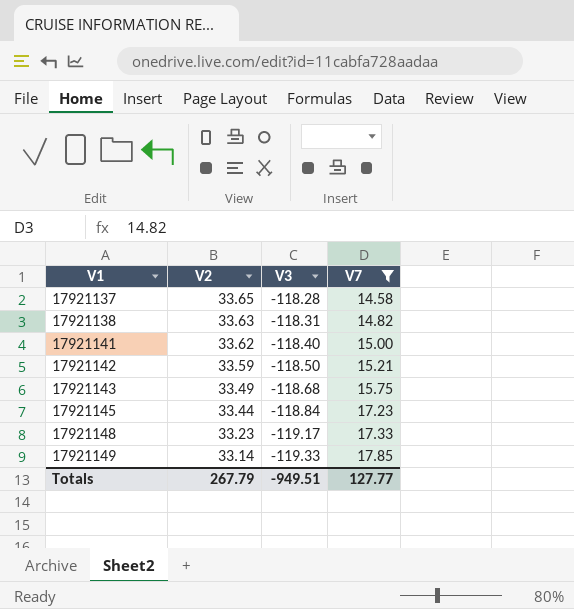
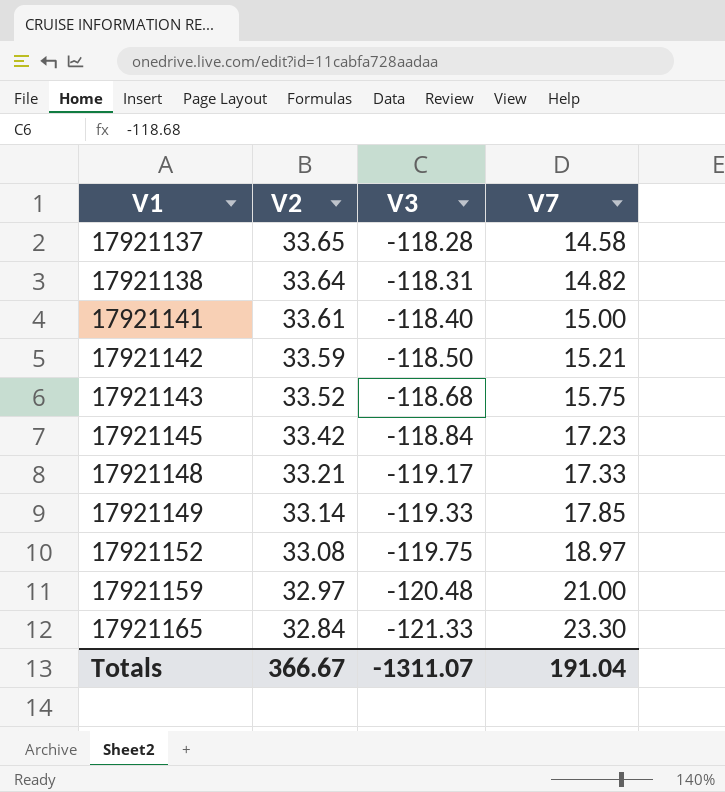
filter: V7 <= 17.85 -> none
17921138 | V2: 33.63 -> 33.64
17921141 | V2: 33.62 -> 33.61
17921143 | V2: 33.49 -> 33.52
17921145 | V2: 33.44 -> 33.42
17921148 | V2: 33.23 -> 33.21
Totals | V2: 267.79 -> 366.67
Totals | V3: -949.51 -> -1311.07
Totals | V7: 127.77 -> 191.04

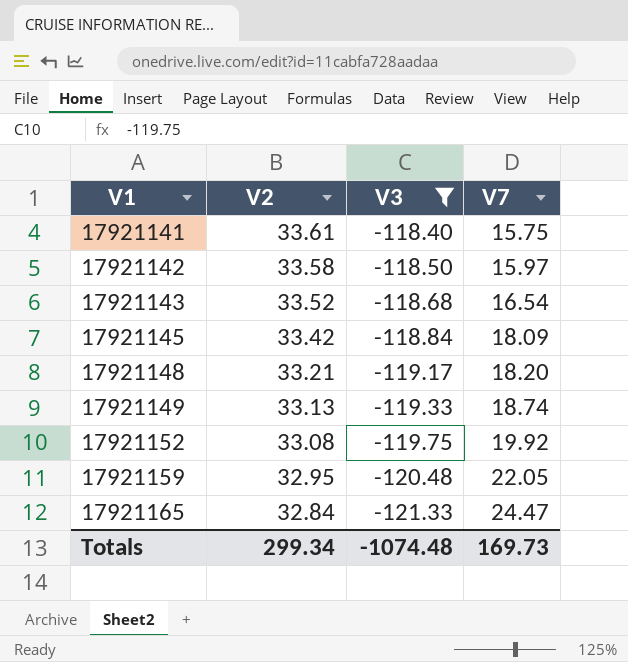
filter: none -> V3 <= -118.40
17921141 | V7: 15.00 -> 15.75
17921142 | V2: 33.59 -> 33.58
17921142 | V7: 15.21 -> 15.97
17921143 | V7: 15.75 -> 16.54
17921145 | V7: 17.23 -> 18.09
17921148 | V7: 17.33 -> 18.20
17921149 | V2: 33.14 -> 33.13
17921149 | V7: 17.85 -> 18.74
17921152 | V7: 18.97 -> 19.92
17921159 | V2: 32.97 -> 32.95
17921159 | V7: 21.00 -> 22.05
17921165 | V7: 23.30 -> 24.47
Totals | V2: 366.67 -> 299.34
Totals | V3: -1311.07 -> -1074.48
Totals | V7: 191.04 -> 169.73

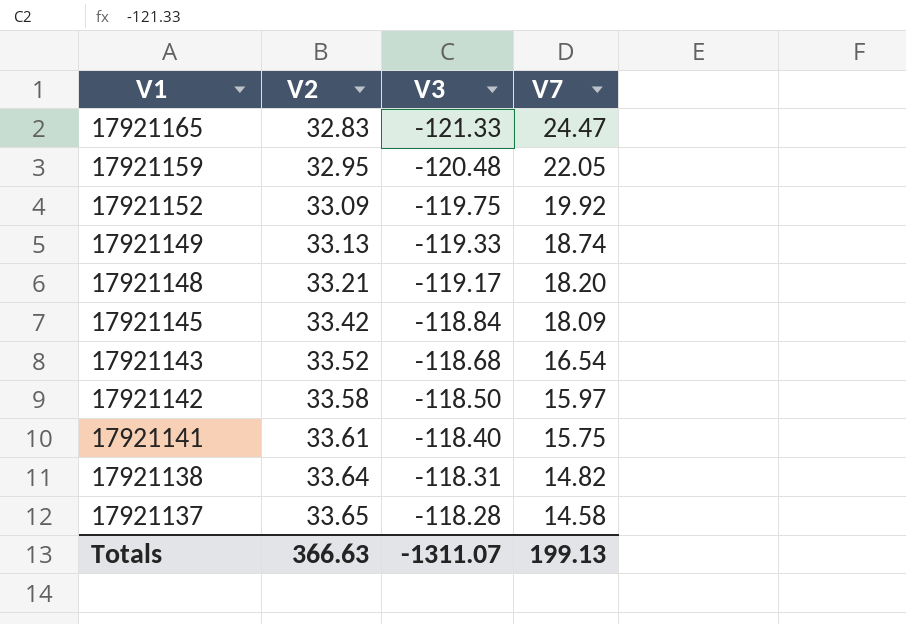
filter: V3 <= -118.40 -> none
row order: V1 ascending -> V1 descending
17921165 | V2: 32.84 -> 32.83
17921152 | V2: 33.08 -> 33.09
Totals | V2: 299.34 -> 366.63
Totals | V3: -1074.48 -> -1311.07
Totals | V7: 169.73 -> 199.13

